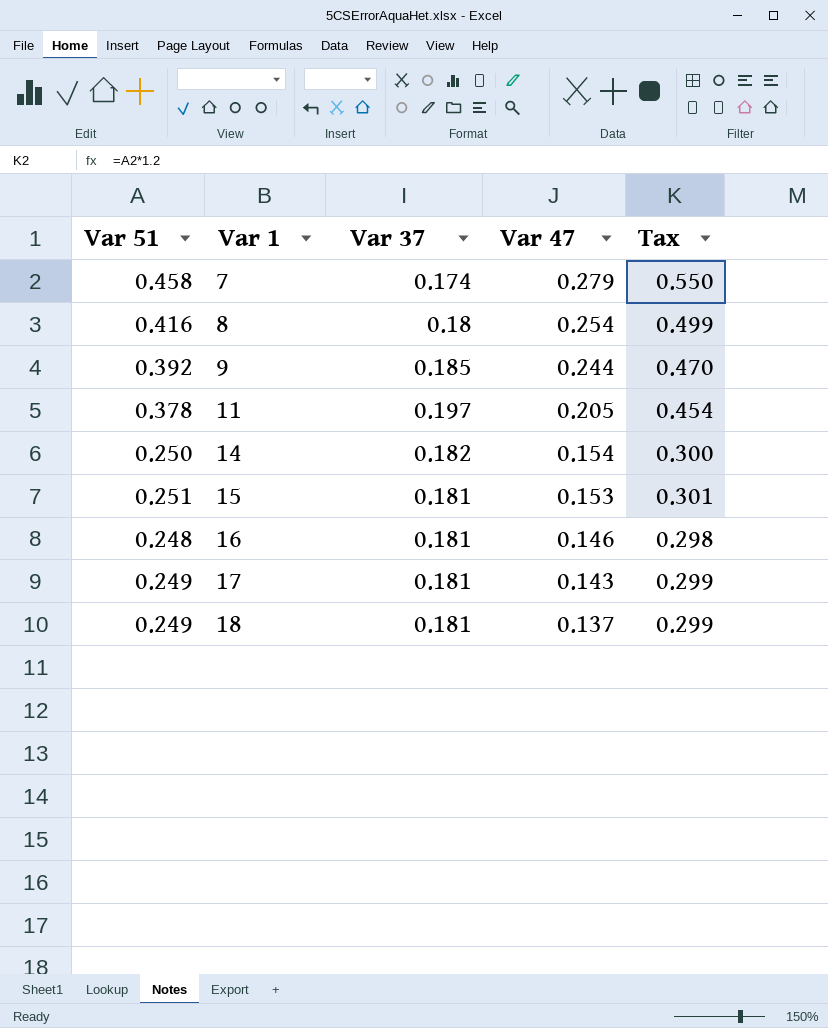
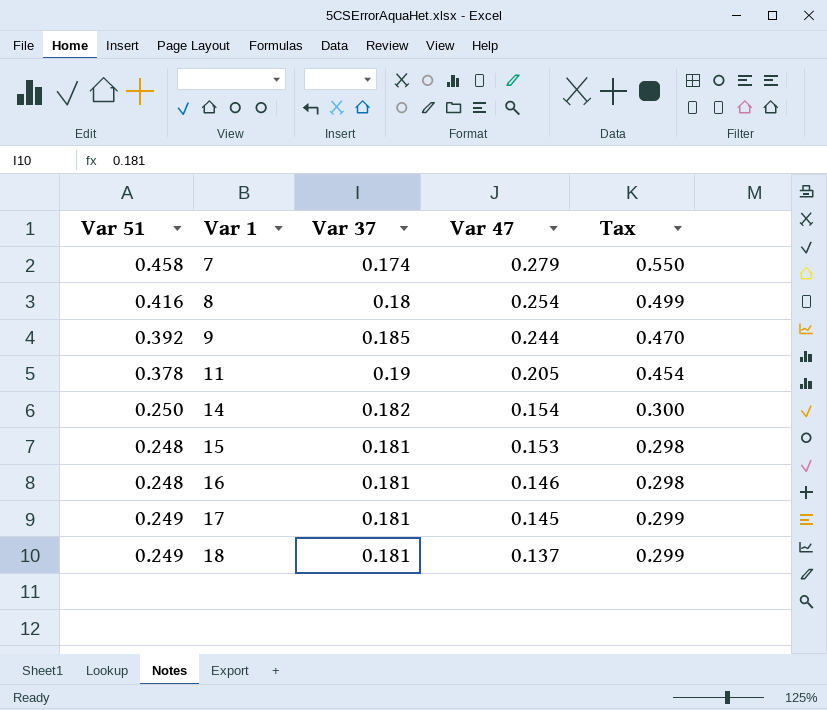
11 | Var 37: 0.197 -> 0.19
15 | Var 51: 0.251 -> 0.248
15 | Tax: 0.301 -> 0.298
17 | Var 47: 0.143 -> 0.145

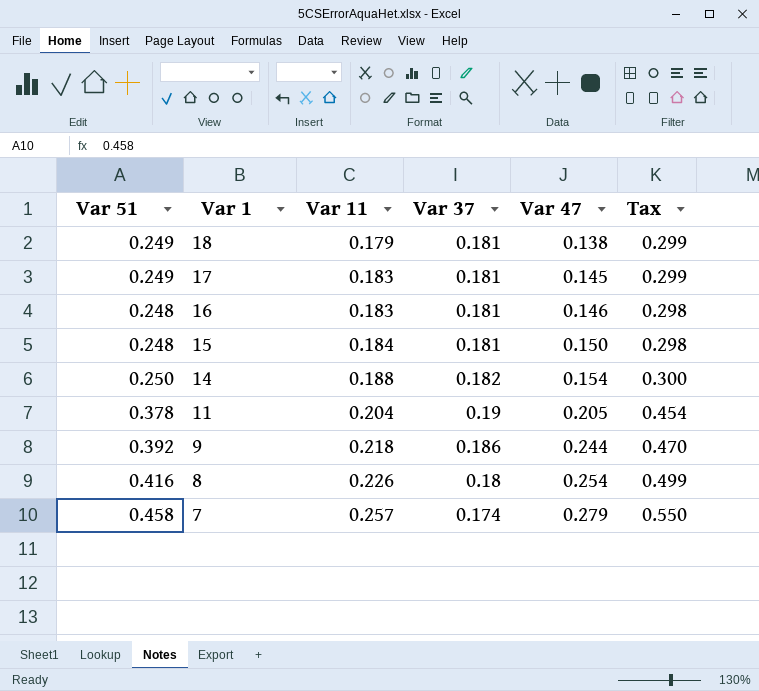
row order: Var 1 ascending -> Var 1 descending
column Var 11 | position: none -> 3
18 | Var 47: 0.137 -> 0.138
15 | Var 47: 0.153 -> 0.150
9 | Var 37: 0.185 -> 0.186

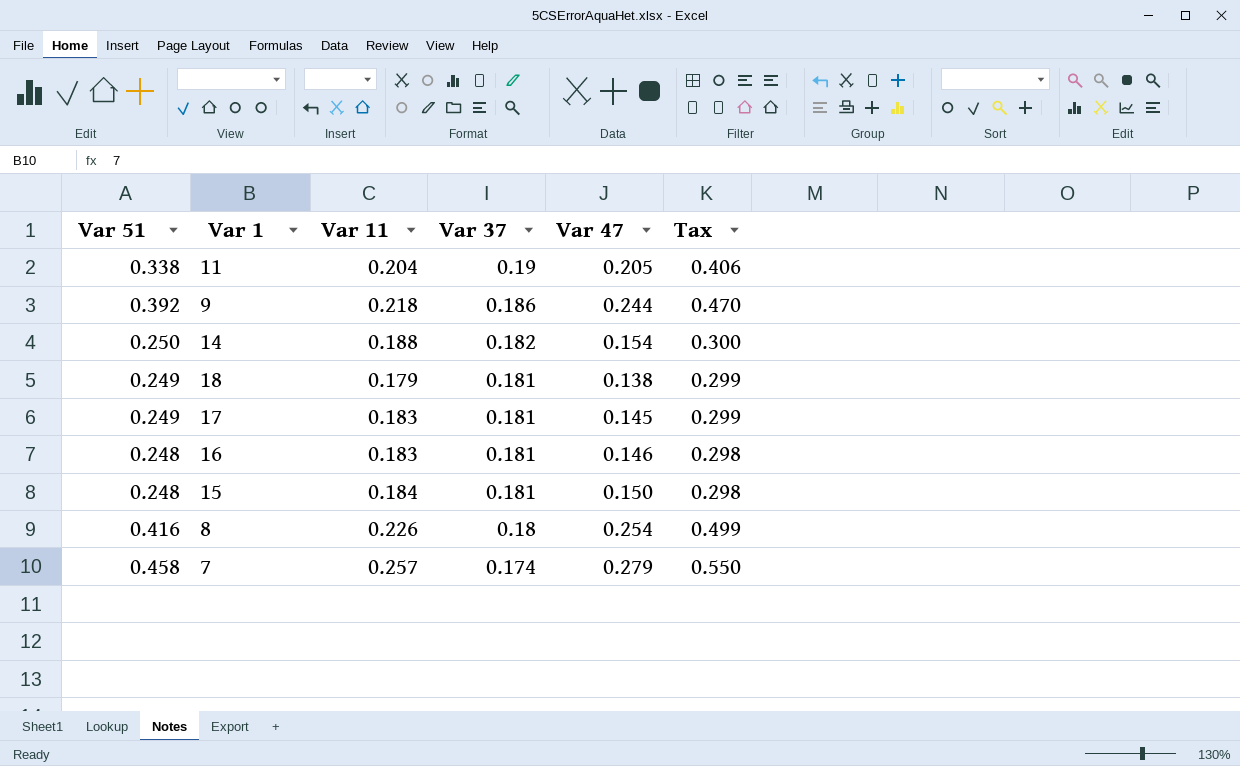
row order: Var 1 descending -> Var 37 descending
11 | Var 51: 0.378 -> 0.338
11 | Tax: 0.454 -> 0.406

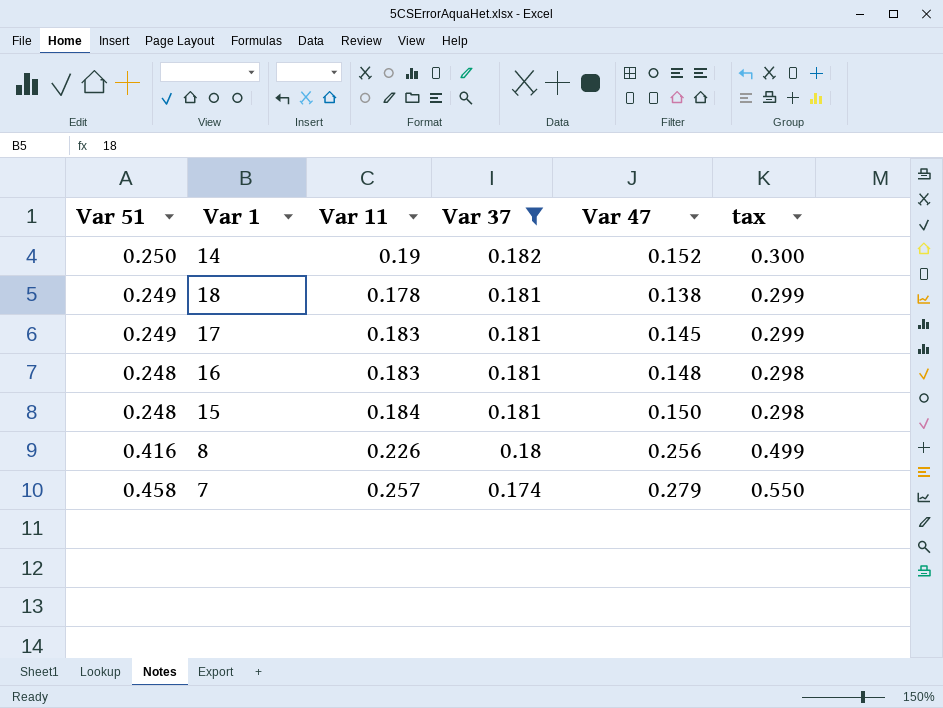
filter: none -> Var 37 <= 0.182
column name: Tax -> tax
14 | Var 11: 0.188 -> 0.19
14 | Var 47: 0.154 -> 0.152
18 | Var 11: 0.179 -> 0.178
16 | Var 47: 0.146 -> 0.148
8 | Var 47: 0.254 -> 0.256

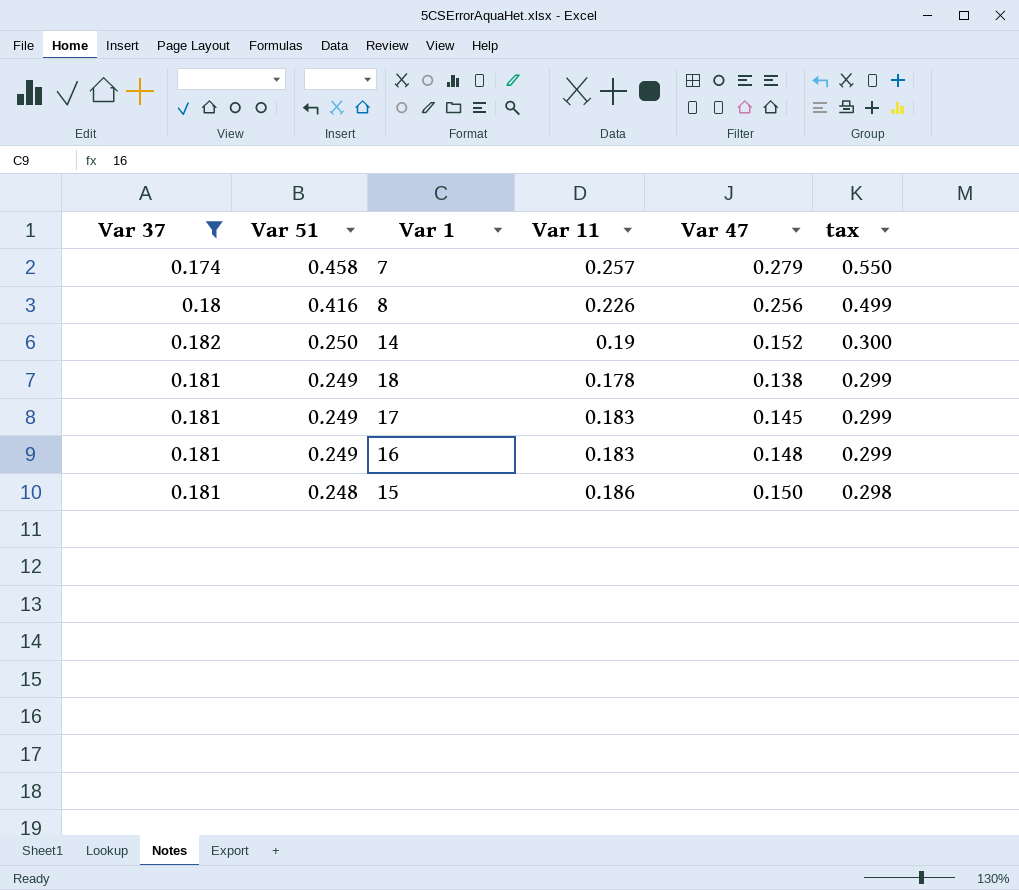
row order: Var 37 descending -> Var 51 descending
column Var 37 | position: 4 -> 1
16 | Var 51: 0.248 -> 0.249
16 | tax: 0.298 -> 0.299
15 | Var 11: 0.184 -> 0.186

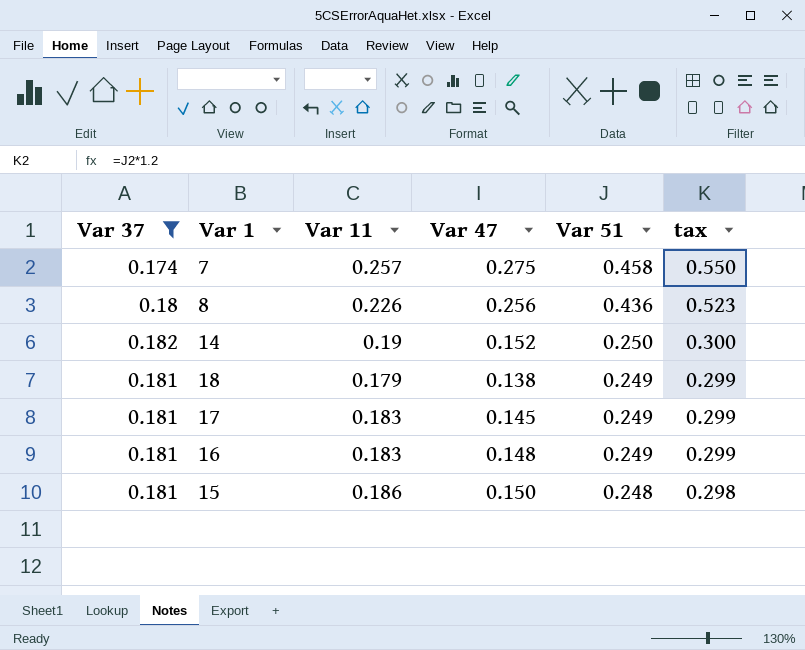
column Var 51 | position: 2 -> 5
7 | Var 47: 0.279 -> 0.275
8 | Var 51: 0.416 -> 0.436
8 | tax: 0.499 -> 0.523
18 | Var 11: 0.178 -> 0.179

